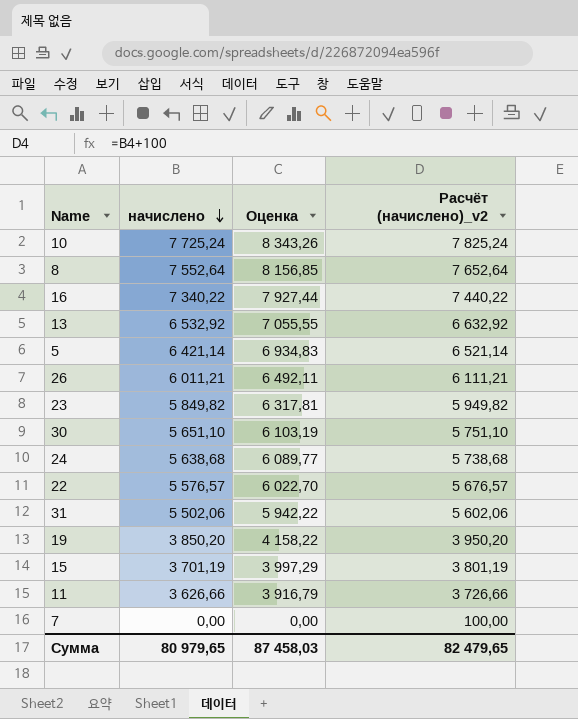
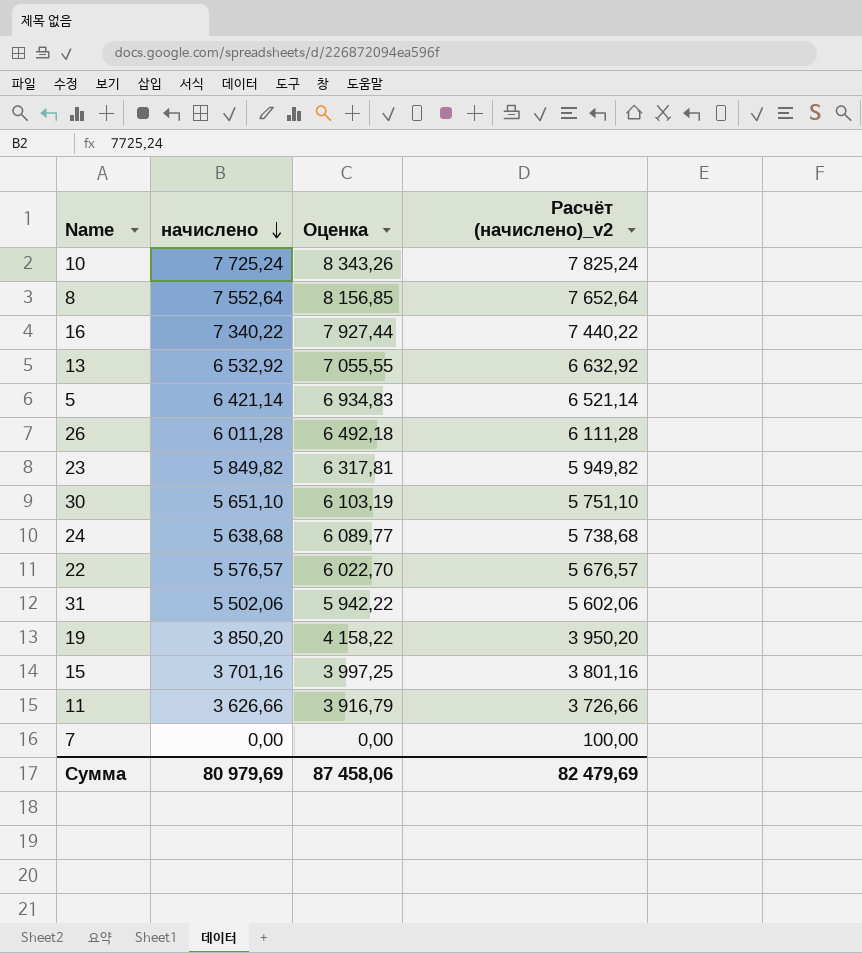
26 | начислено: 6 011,21 -> 6 011,28
26 | Оценка: 6 492,11 -> 6 492,18
26 | Расчёт (начислено)_v2: 6 111,21 -> 6 111,28
15 | начислено: 3 701,19 -> 3 701,16
15 | Оценка: 3 997,29 -> 3 997,25
15 | Расчёт (начислено)_v2: 3 801,19 -> 3 801,16
Сумма | начислено: 80 979,65 -> 80 979,69
Сумма | Оценка: 87 458,03 -> 87 458,06
Сумма | Расчёт (начислено)_v2: 82 479,65 -> 82 479,69

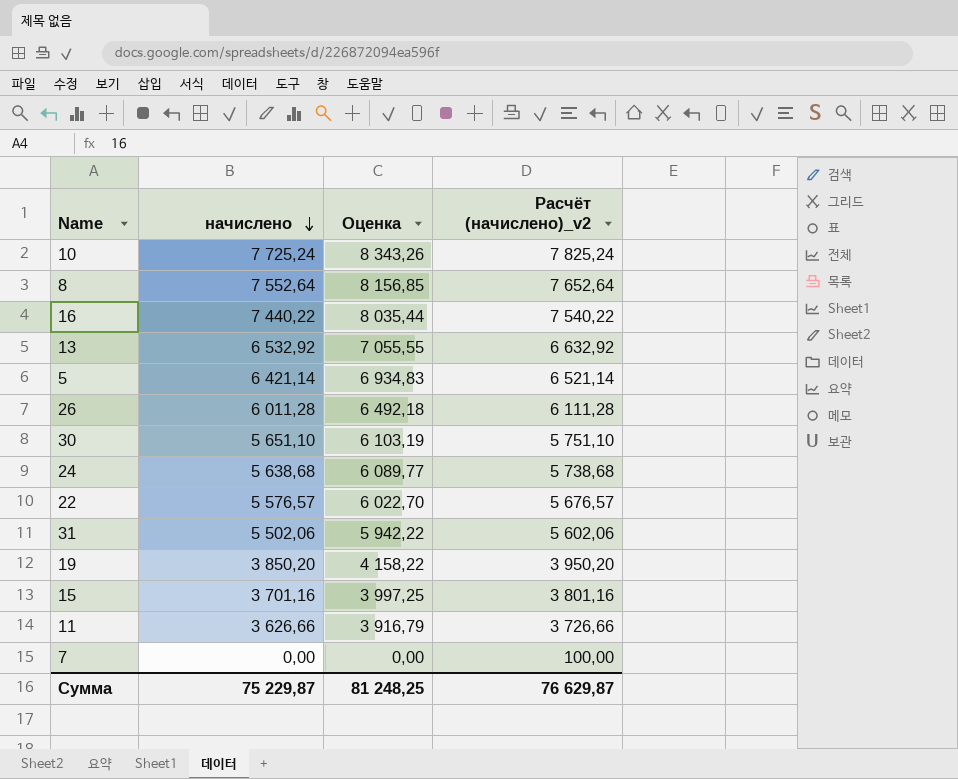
row 23: 5 849,82 | 6 317,81 | 5 949,82 -> none
16 | начислено: 7 340,22 -> 7 440,22
16 | Оценка: 7 927,44 -> 8 035,44
16 | Расчёт (начислено)_v2: 7 440,22 -> 7 540,22
Сумма | начислено: 80 979,69 -> 75 229,87
Сумма | Оценка: 87 458,06 -> 81 248,25
Сумма | Расчёт (начислено)_v2: 82 479,69 -> 76 629,87

